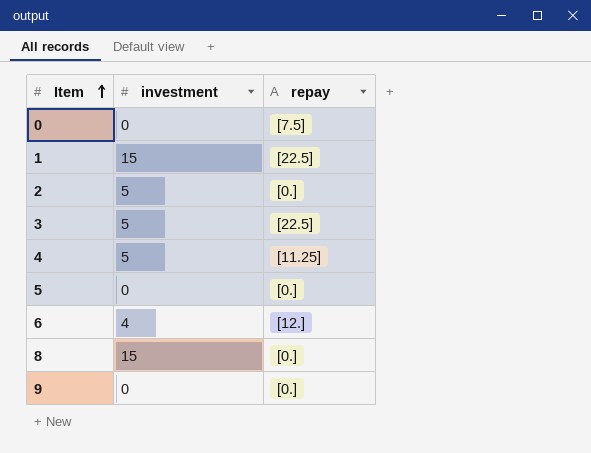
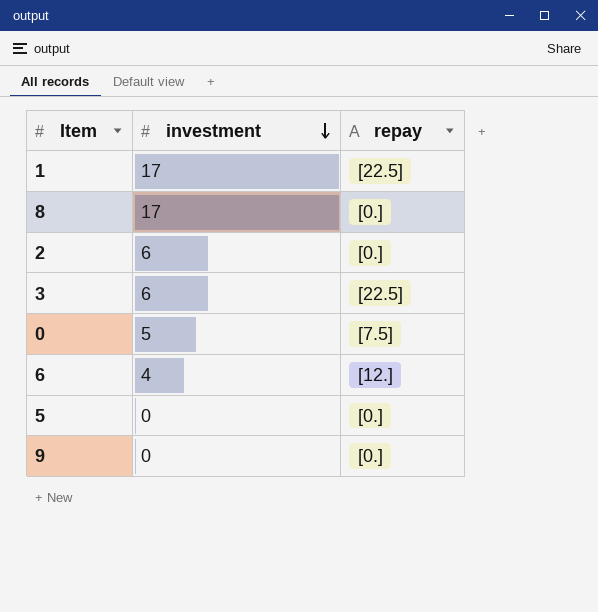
row order: Item ascending -> investment descending
row 4: 5 | [11.25] -> none
1 | investment: 15 -> 17
8 | investment: 15 -> 17
2 | investment: 5 -> 6
3 | investment: 5 -> 6
0 | investment: 0 -> 5

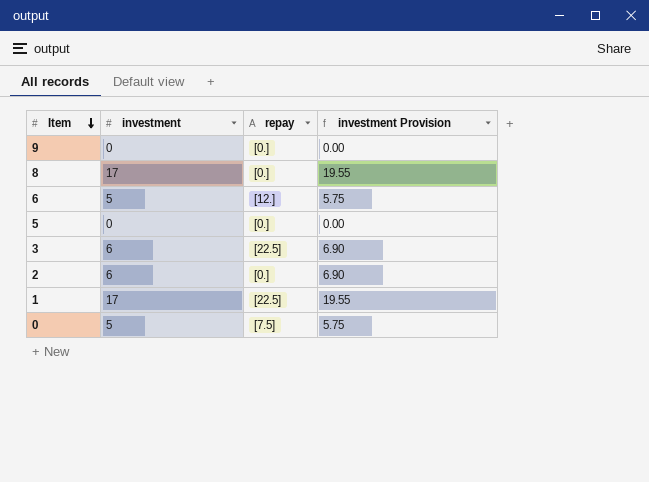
row order: investment descending -> Item descending
column investment Provision | formula: none -> [investment] * 1.15
6 | investment: 4 -> 5

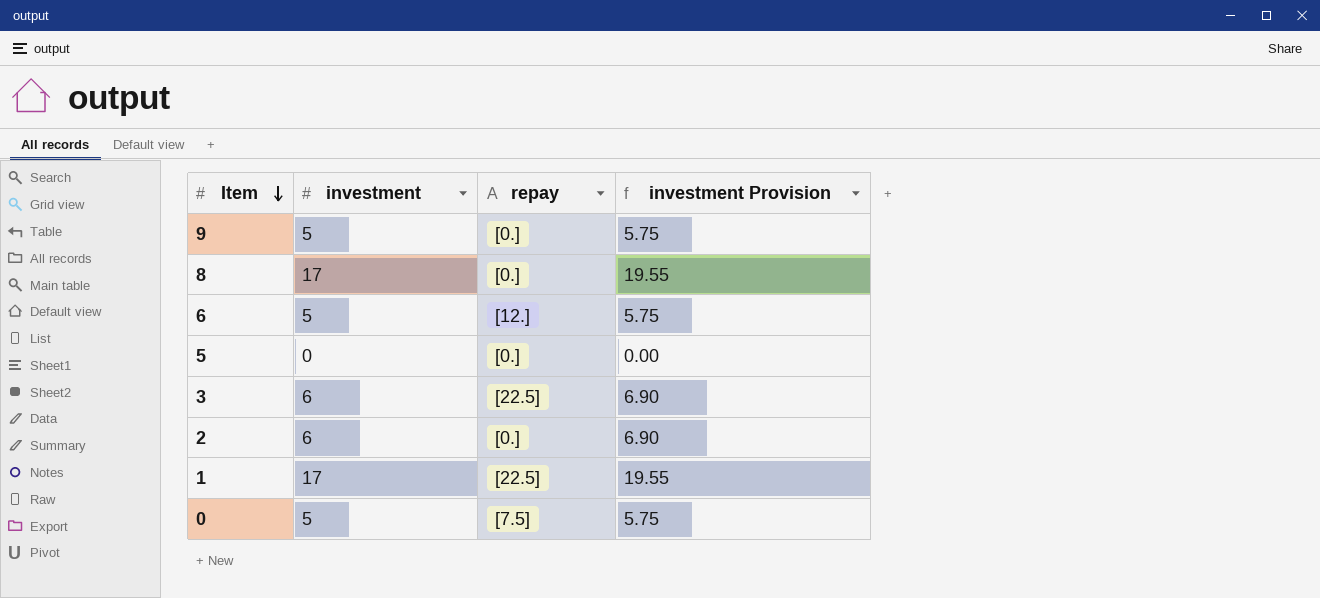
9 | investment: 0 -> 5
9 | investment Provision: 0.00 -> 5.75

